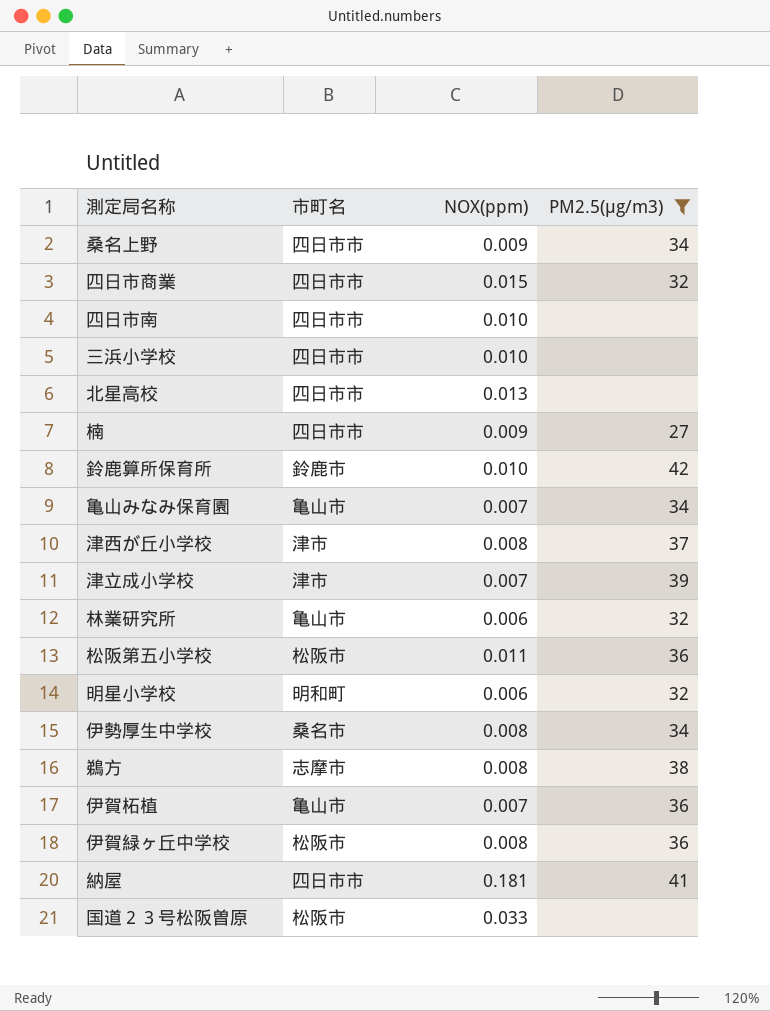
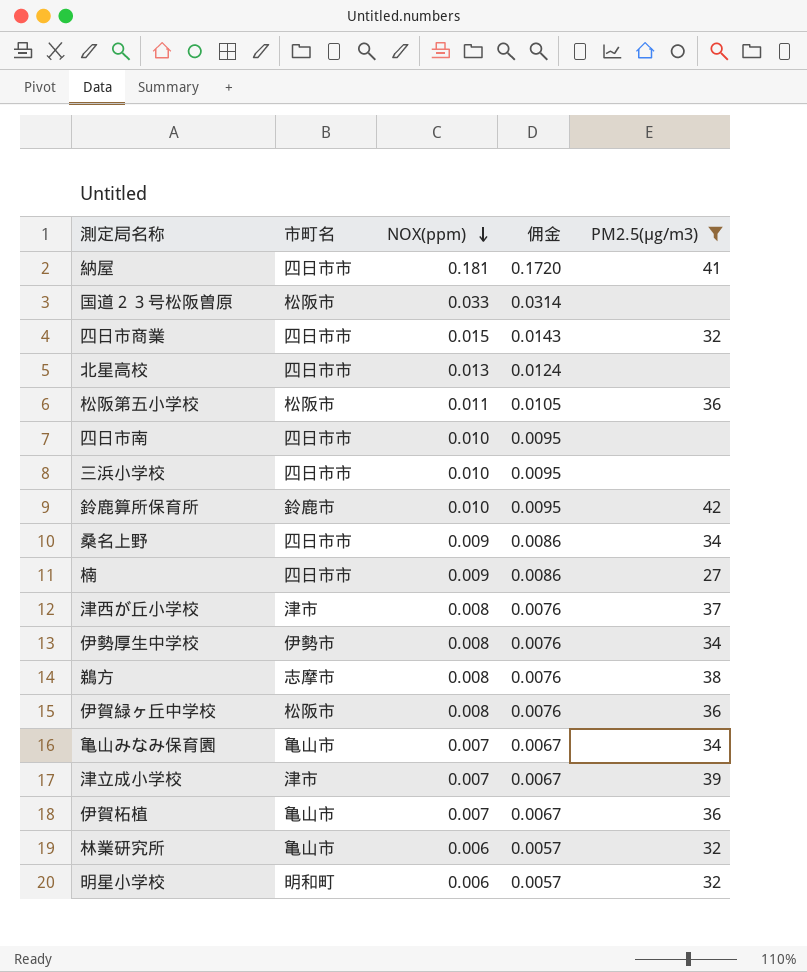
row order: none -> NOX(ppm) descending
column 佣金 | formula: none -> [NOX(ppm)] * 0.95
伊勢厚生中学校 | 市町名: 桑名市 -> 伊勢市

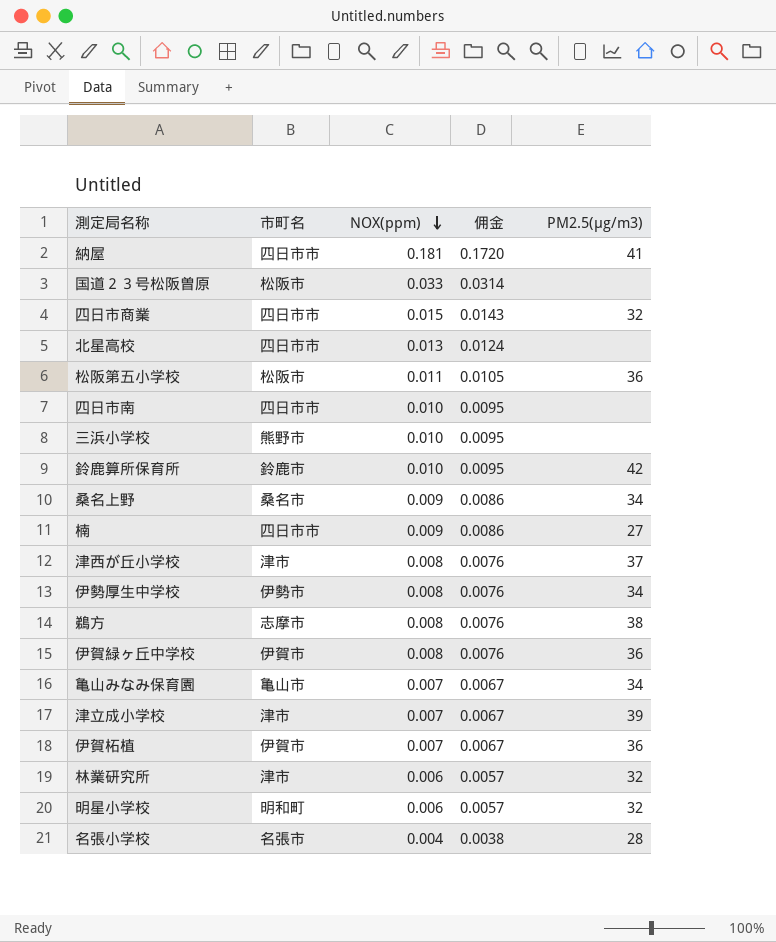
filter: PM2.5(μg/m3) != 28 -> none
三浜小学校 | 市町名: 四日市市 -> 熊野市
桑名上野 | 市町名: 四日市市 -> 桑名市
伊賀緑ヶ丘中学校 | 市町名: 松阪市 -> 伊賀市
伊賀柘植 | 市町名: 亀山市 -> 伊賀市
林業研究所 | 市町名: 亀山市 -> 津市

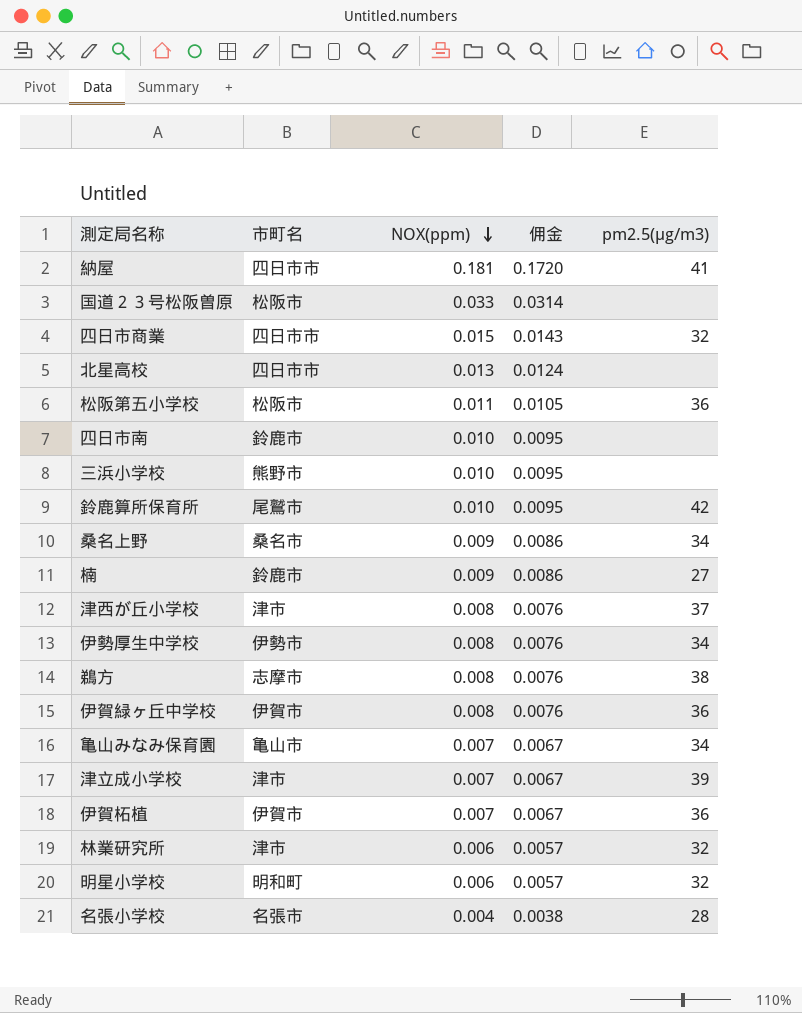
column name: PM2.5(μg/m3) -> pm2.5(μg/m3)
四日市南 | 市町名: 四日市市 -> 鈴鹿市
鈴鹿算所保育所 | 市町名: 鈴鹿市 -> 尾鷲市
楠 | 市町名: 四日市市 -> 鈴鹿市

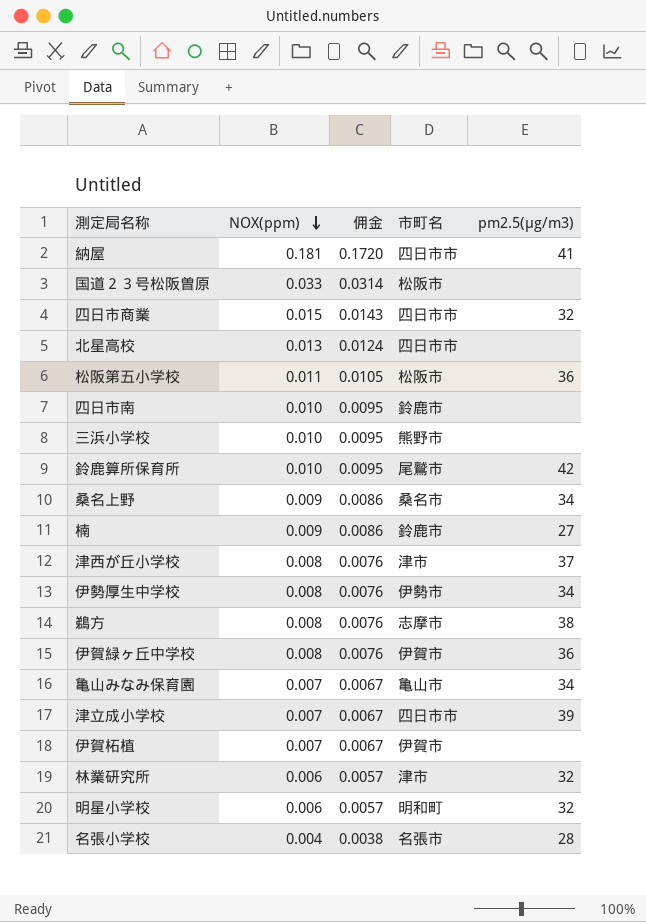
column 市町名 | position: 2 -> 4
津立成小学校 | 市町名: 津市 -> 四日市市
伊賀柘植 | pm2.5(μg/m3): 36 -> none

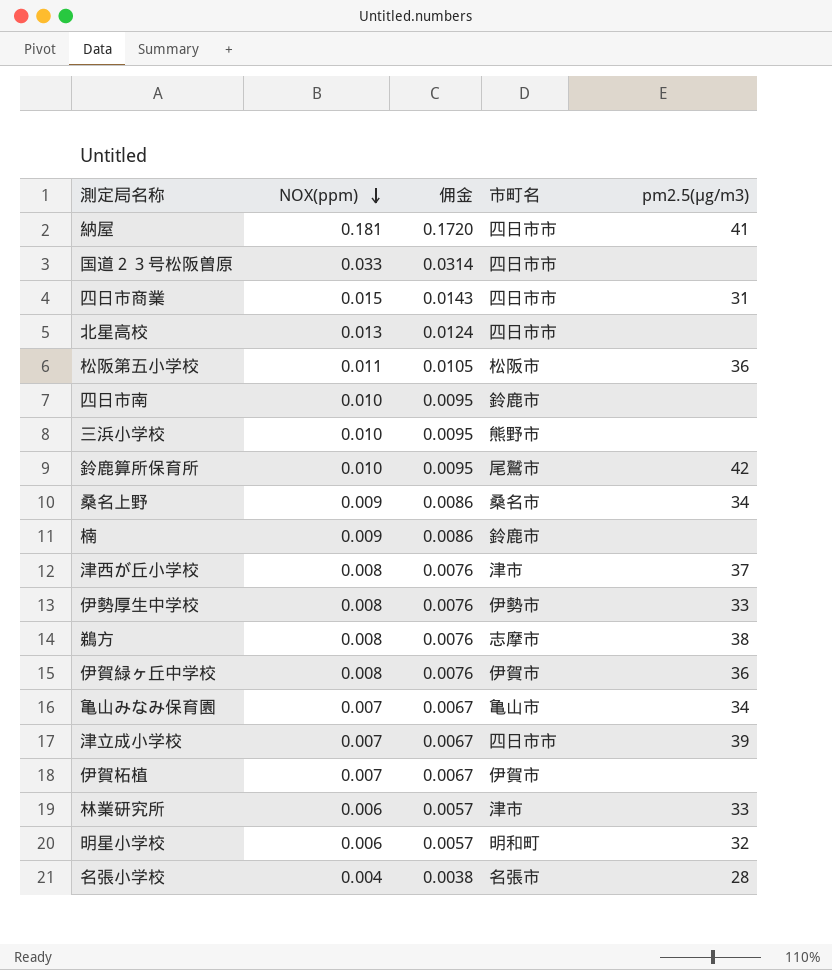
国道２３号松阪曽原 | 市町名: 松阪市 -> 四日市市
四日市商業 | pm2.5(μg/m3): 32 -> 31
楠 | pm2.5(μg/m3): 27 -> none
伊勢厚生中学校 | pm2.5(μg/m3): 34 -> 33
林業研究所 | pm2.5(μg/m3): 32 -> 33

